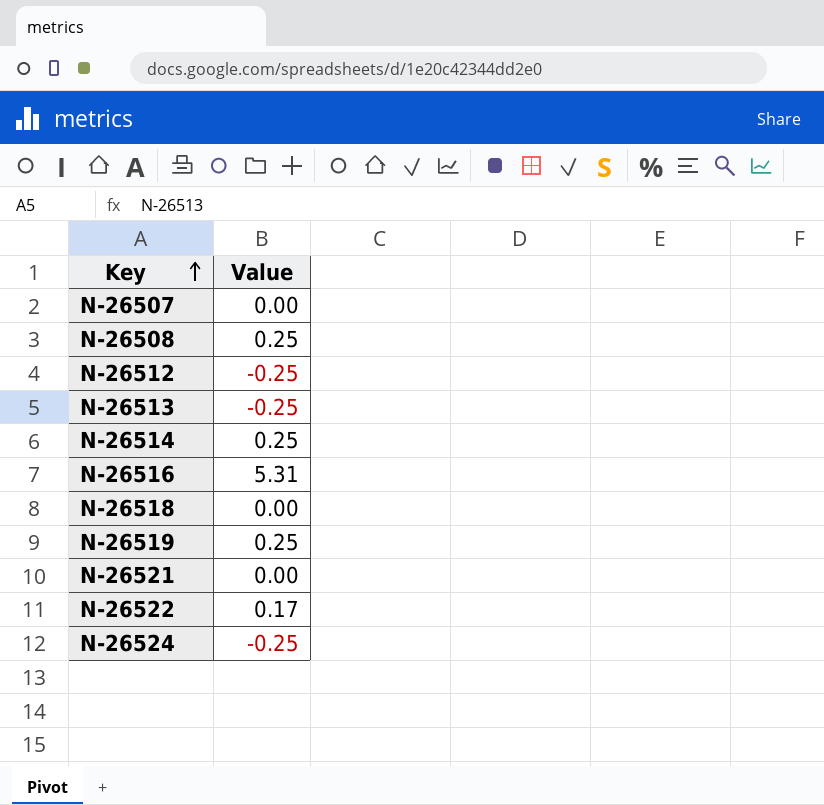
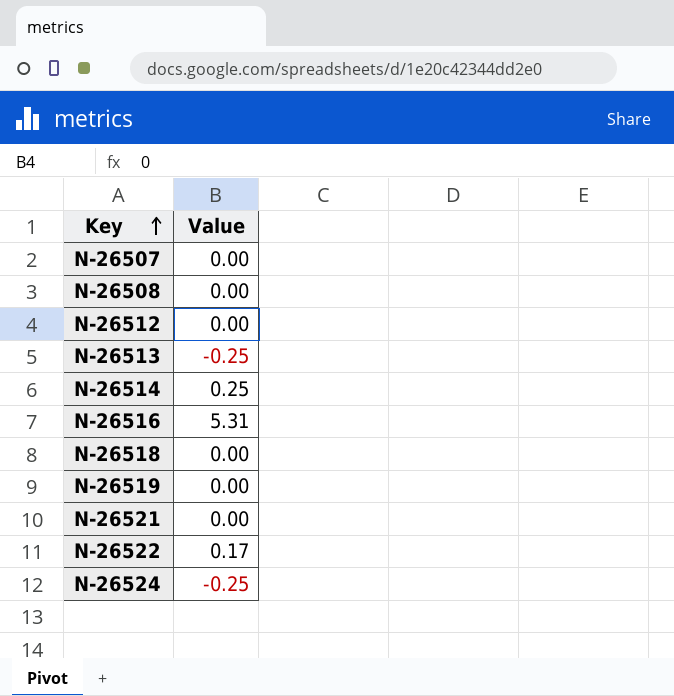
N-26508 | Value: 0.25 -> 0.00
N-26512 | Value: -0.25 -> 0.00
N-26519 | Value: 0.25 -> 0.00

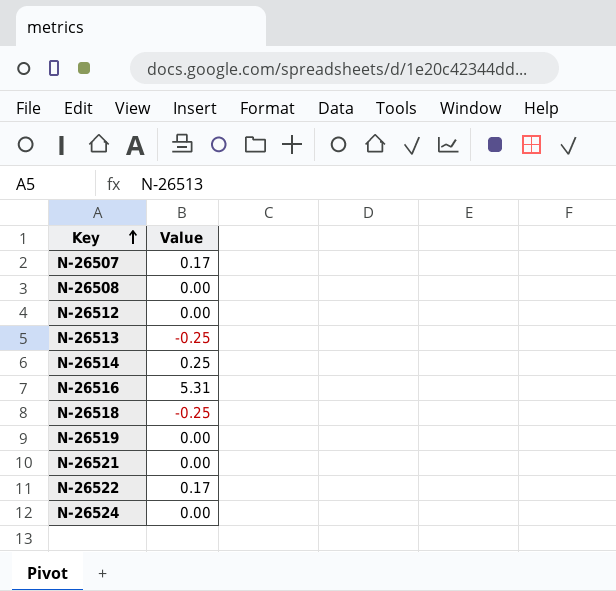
N-26507 | Value: 0.00 -> 0.17
N-26518 | Value: 0.00 -> -0.25
N-26524 | Value: -0.25 -> 0.00

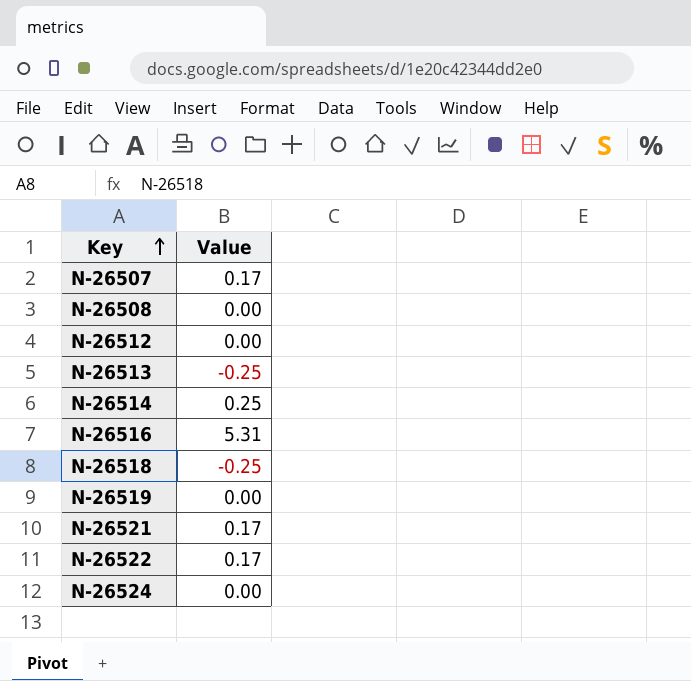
N-26521 | Value: 0.00 -> 0.17

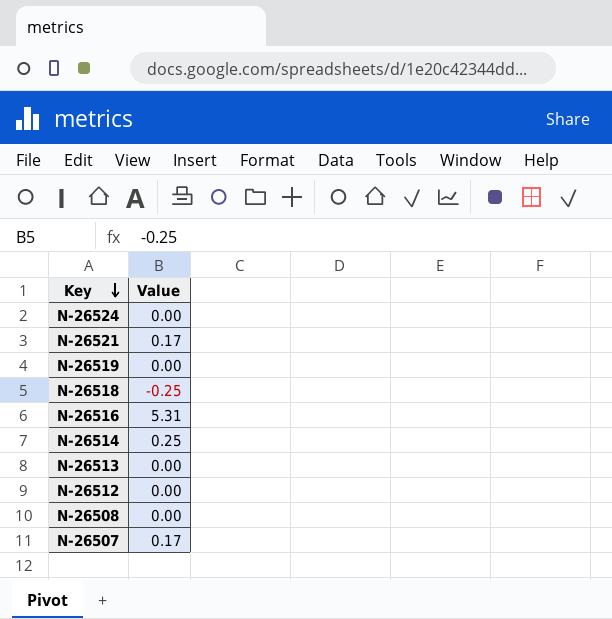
row order: Key ascending -> Key descending
row N-26522: 0.17 -> none
N-26513 | Value: -0.25 -> 0.00

